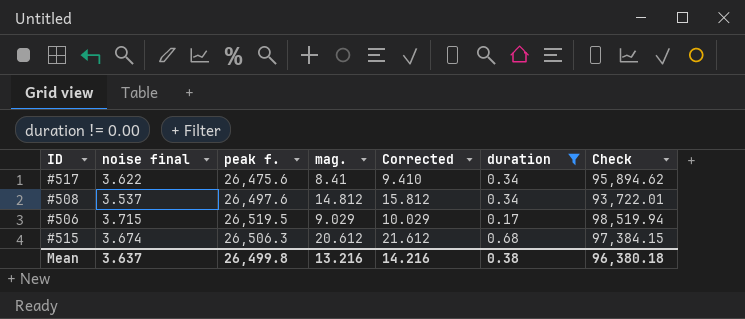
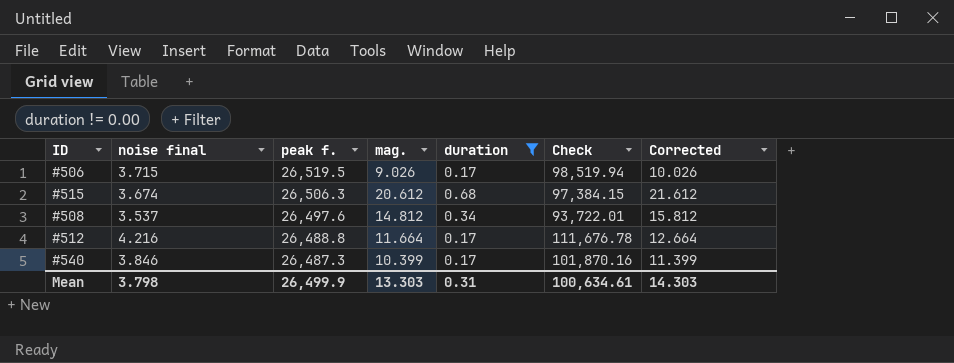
row order: none -> peak f. descending
column Corrected | position: 5 -> 7
row #517: 3.622 | 26,475.6 | 8.41 | 9.410 | 0.34 | 95,894.62 -> none
#506 | mag.: 9.029 -> 9.026
#506 | Corrected: 10.029 -> 10.026
row #512: none -> 4.216 | 26,488.8 | 11.664 | 0.17 | 111,676.78 | 12.664
row #540: none -> 3.846 | 26,487.3 | 10.399 | 0.17 | 101,870.16 | 11.399
Mean | noise final: 3.637 -> 3.798
Mean | peak f.: 26,499.8 -> 26,499.9
Mean | mag.: 13.216 -> 13.303
Mean | duration: 0.38 -> 0.31
Mean | Check: 96,380.18 -> 100,634.61
Mean | Corrected: 14.216 -> 14.303

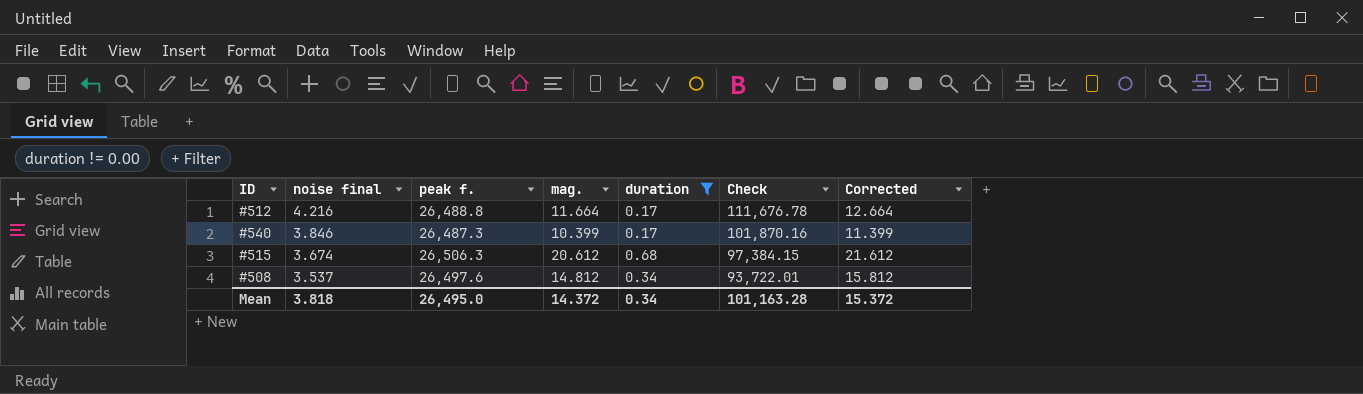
row order: peak f. descending -> noise final descending
row #506: 3.715 | 26,519.5 | 9.026 | 0.17 | 98,519.94 | 10.026 -> none
Mean | noise final: 3.798 -> 3.818
Mean | peak f.: 26,499.9 -> 26,495.0
Mean | mag.: 13.303 -> 14.372
Mean | duration: 0.31 -> 0.34
Mean | Check: 100,634.61 -> 101,163.28
Mean | Corrected: 14.303 -> 15.372

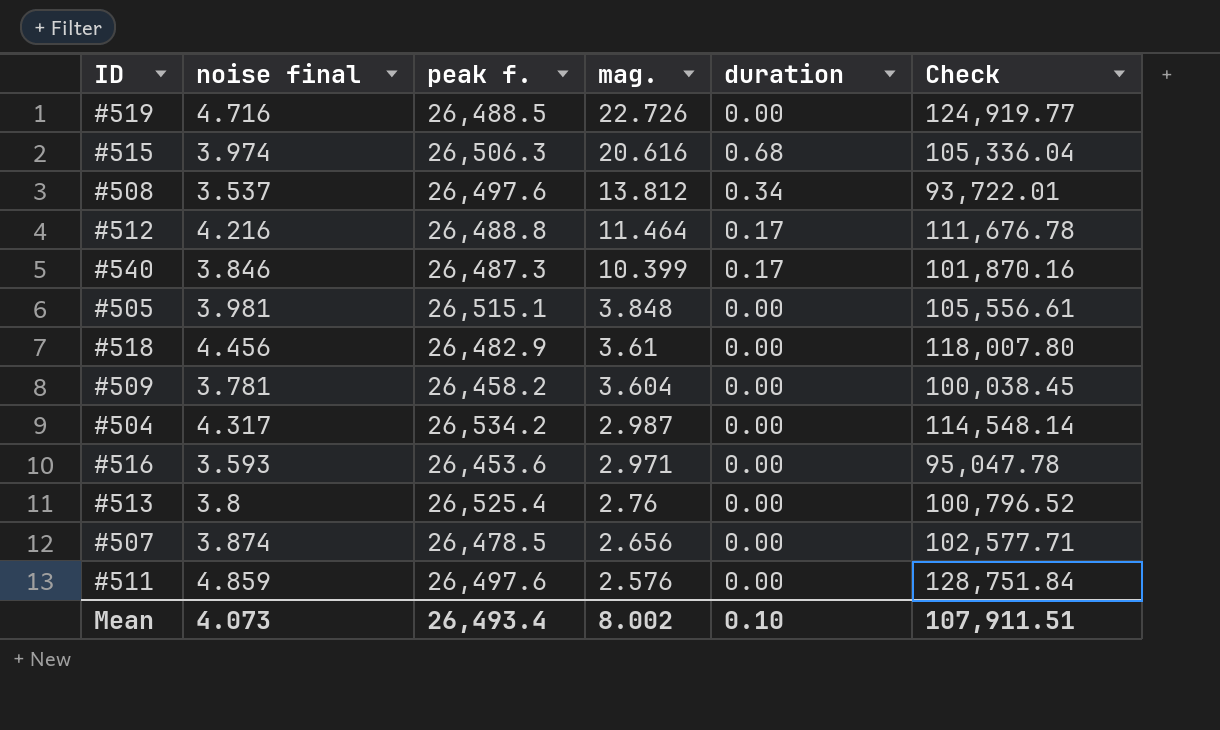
filter: duration != 0.00 -> none
row order: noise final descending -> mag. descending
column Corrected | formula: [mag.] + 1 -> none
#515 | noise final: 3.674 -> 3.974
#515 | mag.: 20.612 -> 20.616
#515 | Check: 97,384.15 -> 105,336.04
#508 | mag.: 14.812 -> 13.812
#512 | mag.: 11.664 -> 11.464
Mean | noise final: 3.818 -> 4.073
Mean | peak f.: 26,495.0 -> 26,493.4
Mean | mag.: 14.372 -> 8.002
Mean | duration: 0.34 -> 0.10
Mean | Check: 101,163.28 -> 107,911.51

